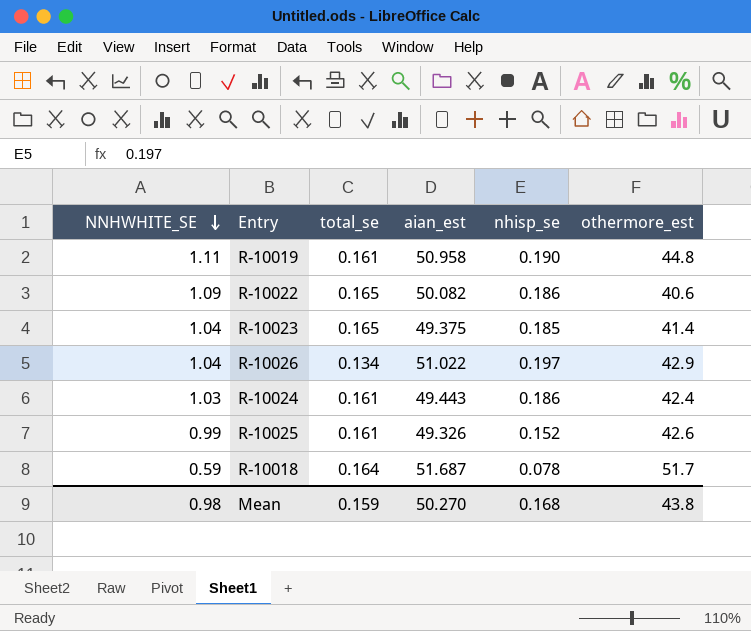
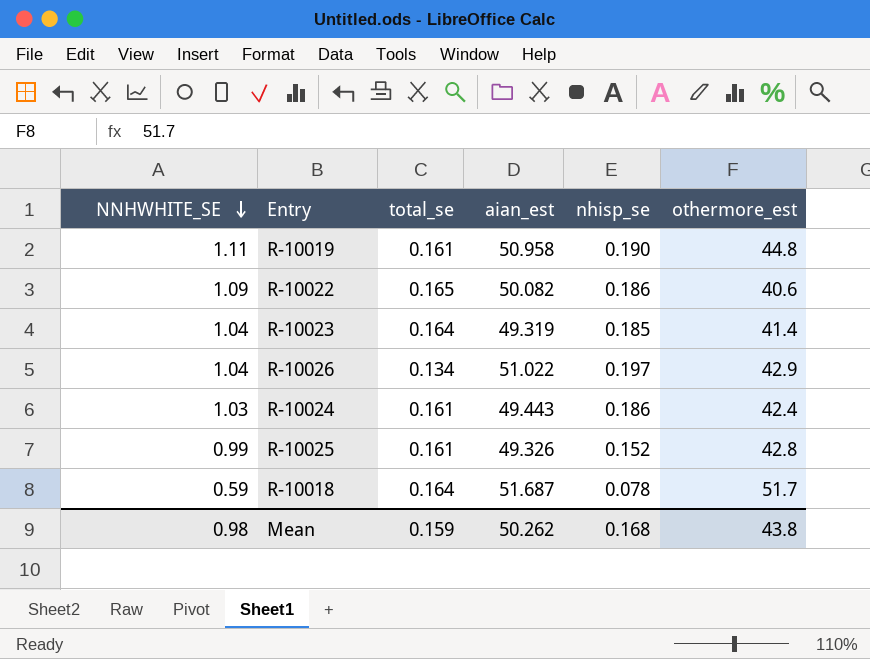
R-10023 | total_se: 0.165 -> 0.164
R-10023 | aian_est: 49.375 -> 49.319
R-10025 | othermore_est: 42.6 -> 42.8
Mean | aian_est: 50.270 -> 50.262

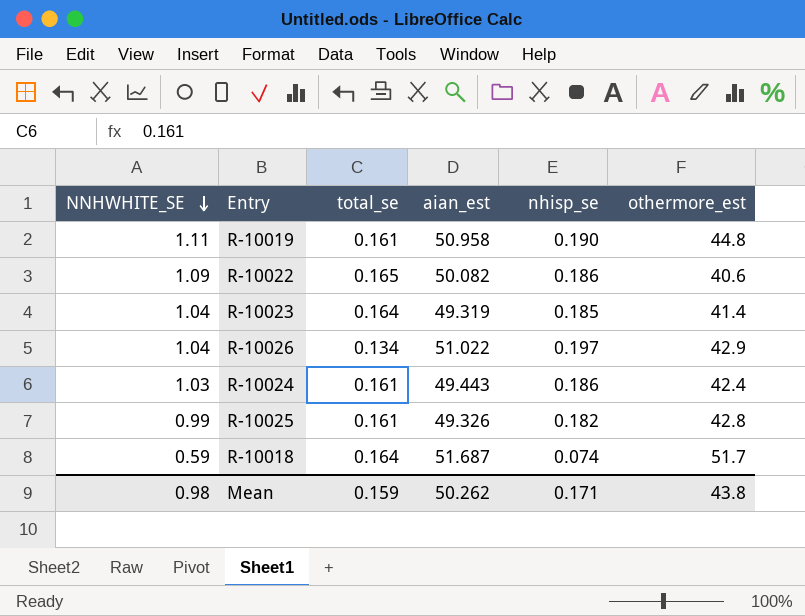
R-10025 | nhisp_se: 0.152 -> 0.182
R-10018 | nhisp_se: 0.078 -> 0.074
Mean | nhisp_se: 0.168 -> 0.171

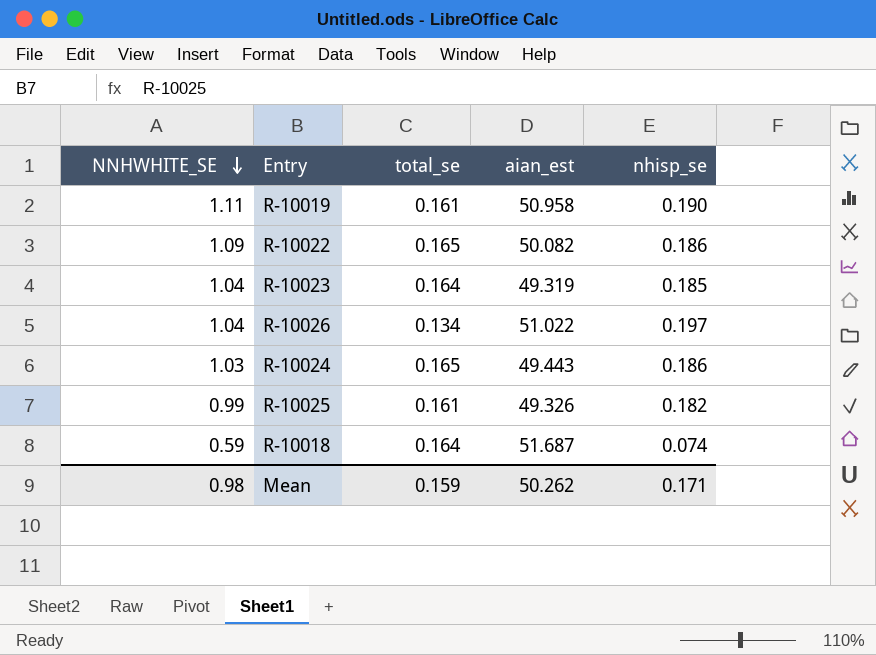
column othermore_est | position: 6 -> none
R-10024 | total_se: 0.161 -> 0.165

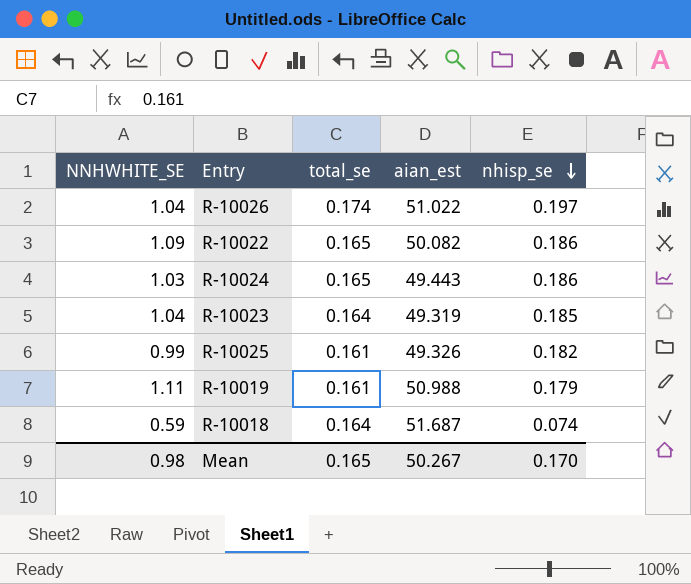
row order: NNHWHITE_SE descending -> nhisp_se descending
R-10026 | total_se: 0.134 -> 0.174
R-10019 | aian_est: 50.958 -> 50.988
R-10019 | nhisp_se: 0.190 -> 0.179
Mean | total_se: 0.159 -> 0.165
Mean | aian_est: 50.262 -> 50.267
Mean | nhisp_se: 0.171 -> 0.170

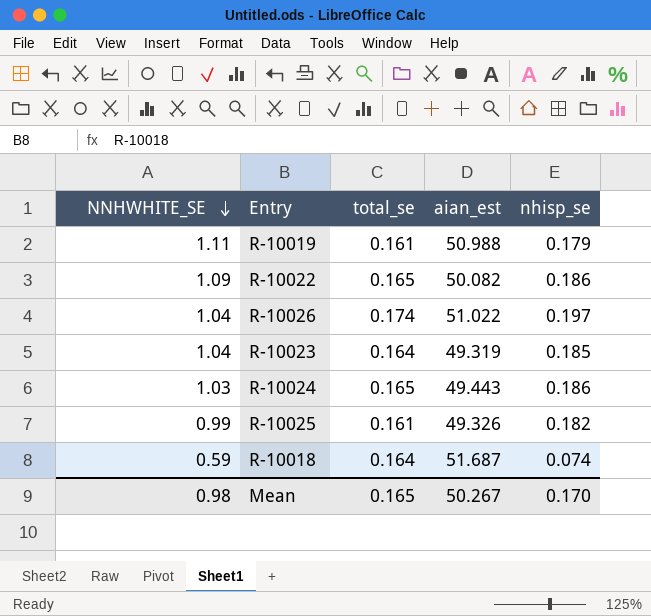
row order: nhisp_se descending -> NNHWHITE_SE descending

